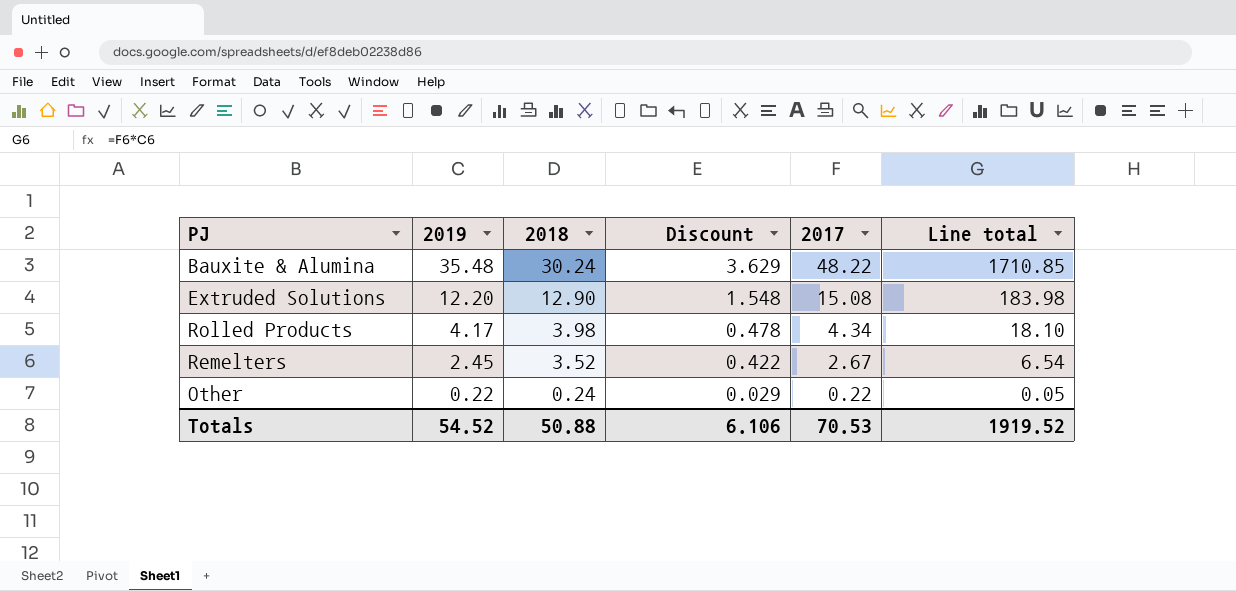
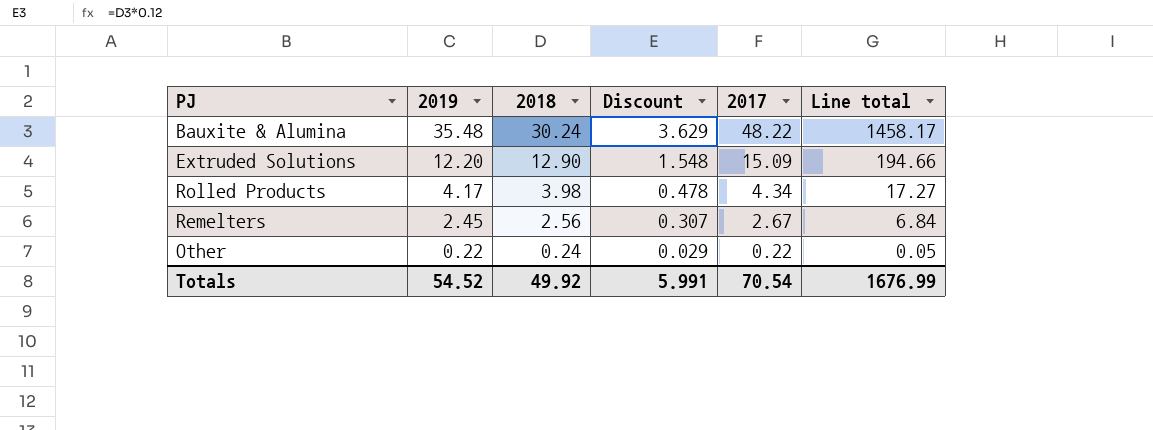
column Line total | formula: [2019] * [2017] -> [2018] * [2017]
Extruded Solutions | 2017: 15.08 -> 15.09
Remelters | 2018: 3.52 -> 2.56
Remelters | Discount: 0.422 -> 0.307
Totals | 2018: 50.88 -> 49.92
Totals | Discount: 6.106 -> 5.991
Totals | 2017: 70.53 -> 70.54
Totals | Line total: 1919.52 -> 1676.99

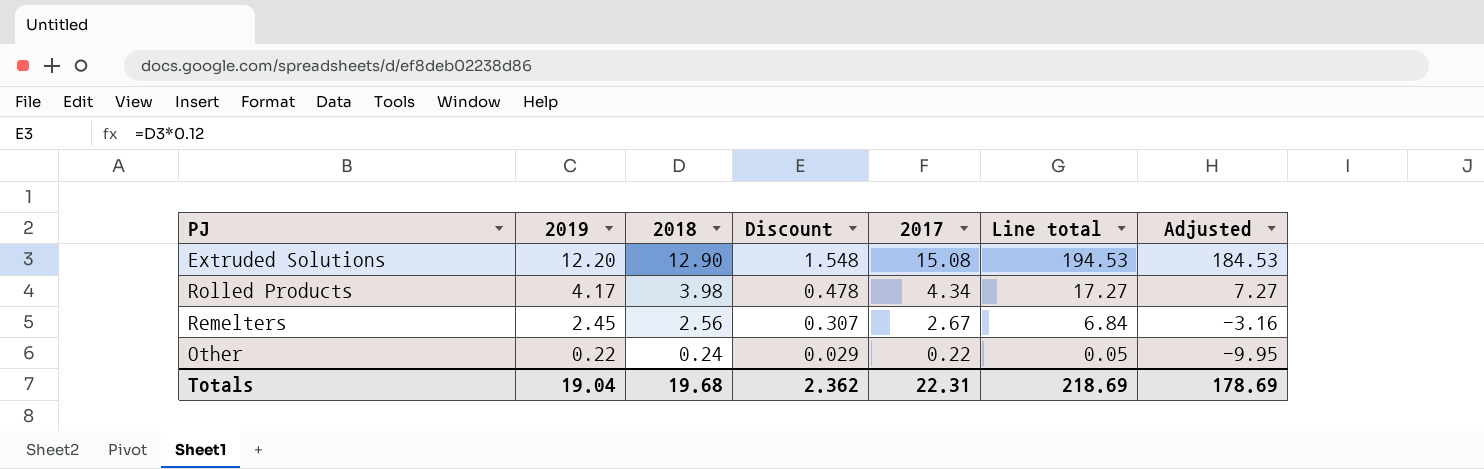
column Adjusted | formula: none -> [Line total] - 10
row Bauxite & Alumina: 35.48 | 30.24 | 3.629 | 48.22 | 1458.17 -> none
Extruded Solutions | 2017: 15.09 -> 15.08
Extruded Solutions | Line total: 194.66 -> 194.53
Totals | 2019: 54.52 -> 19.04
Totals | 2018: 49.92 -> 19.68
Totals | Discount: 5.991 -> 2.362
Totals | 2017: 70.54 -> 22.31
Totals | Line total: 1676.99 -> 218.69

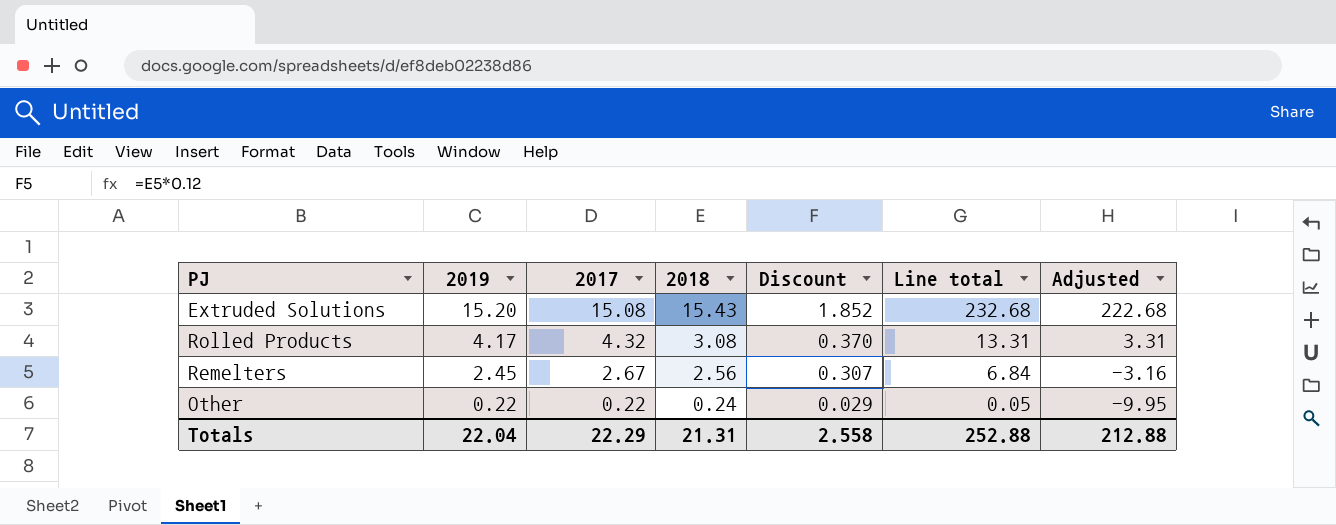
column 2017 | position: 5 -> 3
Extruded Solutions | 2019: 12.20 -> 15.20
Extruded Solutions | 2018: 12.90 -> 15.43
Extruded Solutions | Discount: 1.548 -> 1.852
Extruded Solutions | Line total: 194.53 -> 232.68
Extruded Solutions | Adjusted: 184.53 -> 222.68
Rolled Products | 2017: 4.34 -> 4.32
Rolled Products | 2018: 3.98 -> 3.08
Rolled Products | Discount: 0.478 -> 0.370
Rolled Products | Line total: 17.27 -> 13.31
Rolled Products | Adjusted: 7.27 -> 3.31
Totals | 2019: 19.04 -> 22.04
Totals | 2017: 22.31 -> 22.29
Totals | 2018: 19.68 -> 21.31
Totals | Discount: 2.362 -> 2.558
Totals | Line total: 218.69 -> 252.88
Totals | Adjusted: 178.69 -> 212.88

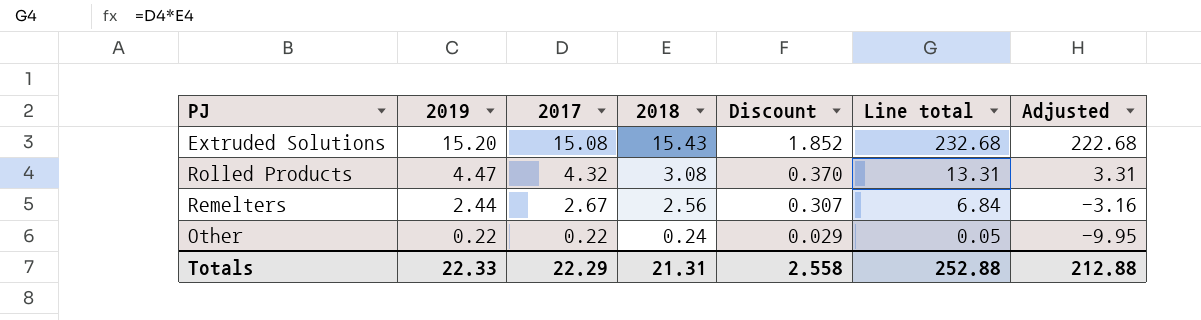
Rolled Products | 2019: 4.17 -> 4.47
Remelters | 2019: 2.45 -> 2.44
Totals | 2019: 22.04 -> 22.33

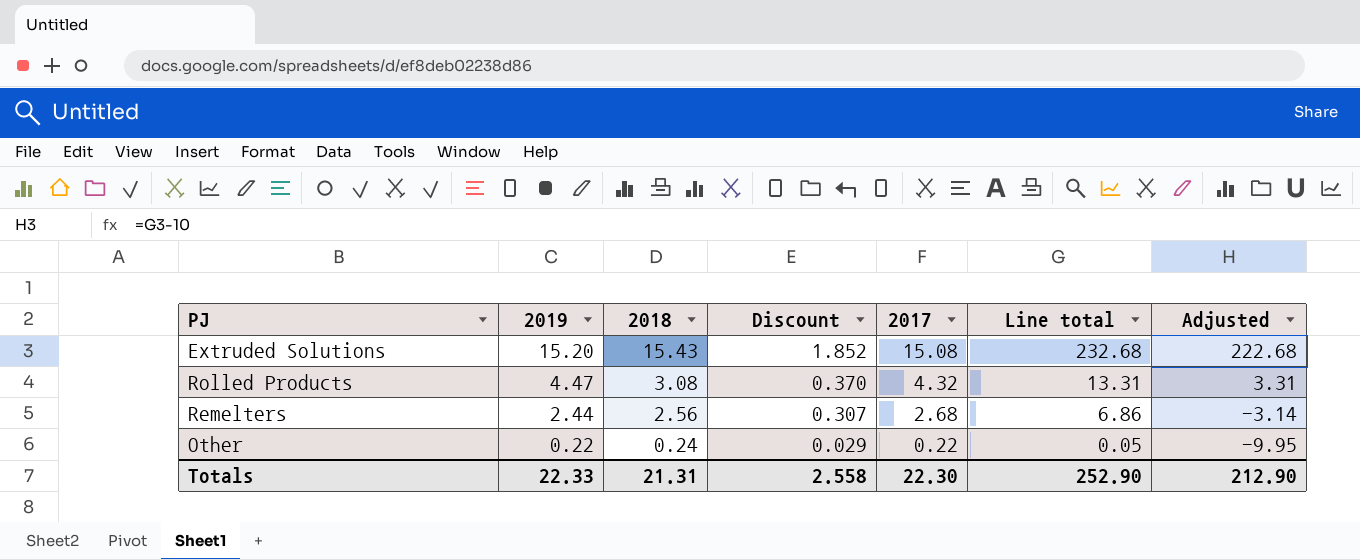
column 2017 | position: 3 -> 5
Remelters | 2017: 2.67 -> 2.68
Remelters | Line total: 6.84 -> 6.86
Remelters | Adjusted: -3.16 -> -3.14
Totals | 2017: 22.29 -> 22.30
Totals | Line total: 252.88 -> 252.90
Totals | Adjusted: 212.88 -> 212.90

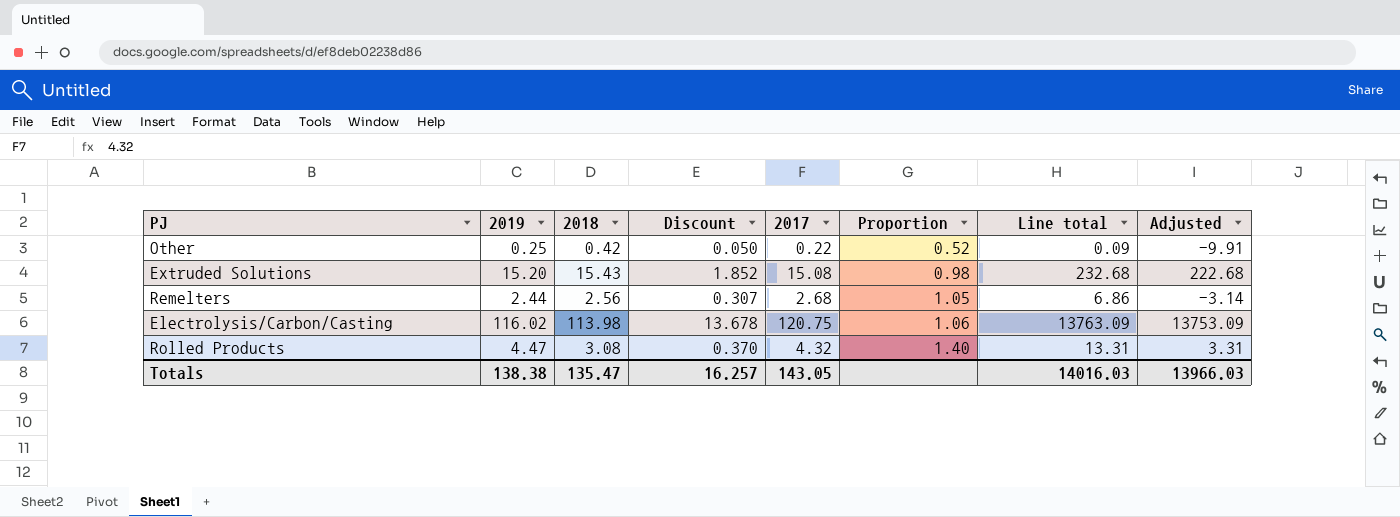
row order: 2019 descending -> Proportion ascending
column Proportion | formula: none -> [2017] / [2018]
Other | 2019: 0.22 -> 0.25
Other | 2018: 0.24 -> 0.42
Other | Discount: 0.029 -> 0.050
Other | Line total: 0.05 -> 0.09
Other | Adjusted: -9.95 -> -9.91
row Electrolysis/Carbon/Casting: none -> 116.02 | 113.98 | 13.678 | 120.75 | 1.06 | 13763.09 | 13753.09
Totals | 2019: 22.33 -> 138.38
Totals | 2018: 21.31 -> 135.47
Totals | Discount: 2.558 -> 16.257
Totals | 2017: 22.30 -> 143.05
Totals | Line total: 252.90 -> 14016.03
Totals | Adjusted: 212.90 -> 13966.03

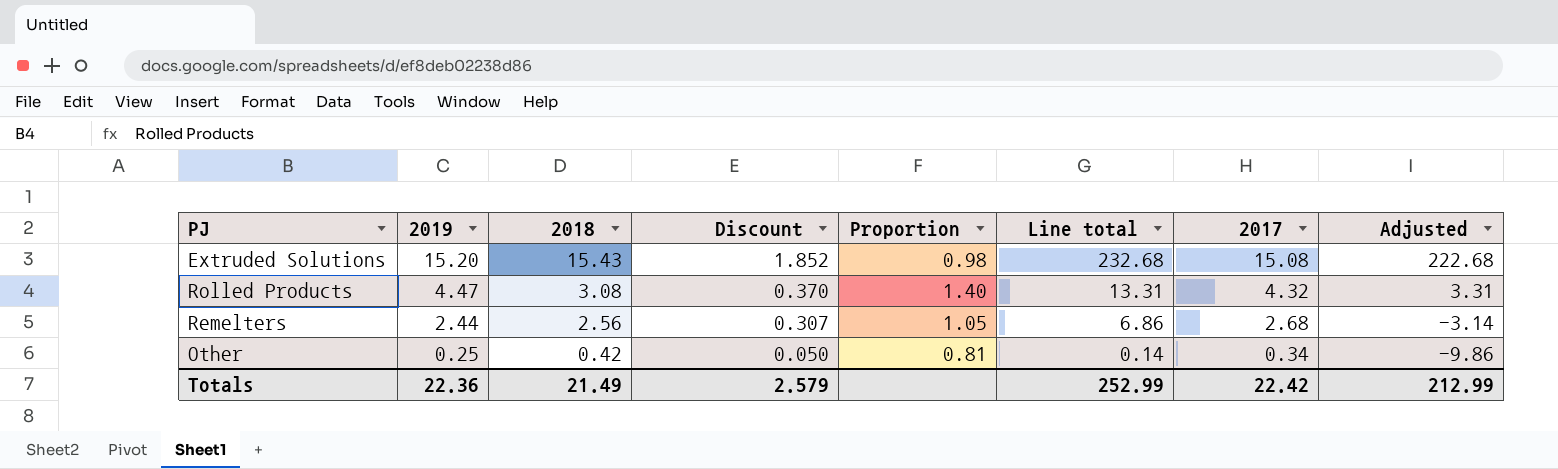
row order: Proportion ascending -> 2019 descending
column 2017 | position: 5 -> 7
row Electrolysis/Carbon/Casting: 116.02 | 113.98 | 13.678 | 120.75 | 1.06 | 13763.09 | 13753.09 -> none
Other | Proportion: 0.52 -> 0.81
Other | Line total: 0.09 -> 0.14
Other | 2017: 0.22 -> 0.34
Other | Adjusted: -9.91 -> -9.86
Totals | 2019: 138.38 -> 22.36
Totals | 2018: 135.47 -> 21.49
Totals | Discount: 16.257 -> 2.579
Totals | Line total: 14016.03 -> 252.99
Totals | 2017: 143.05 -> 22.42
Totals | Adjusted: 13966.03 -> 212.99

